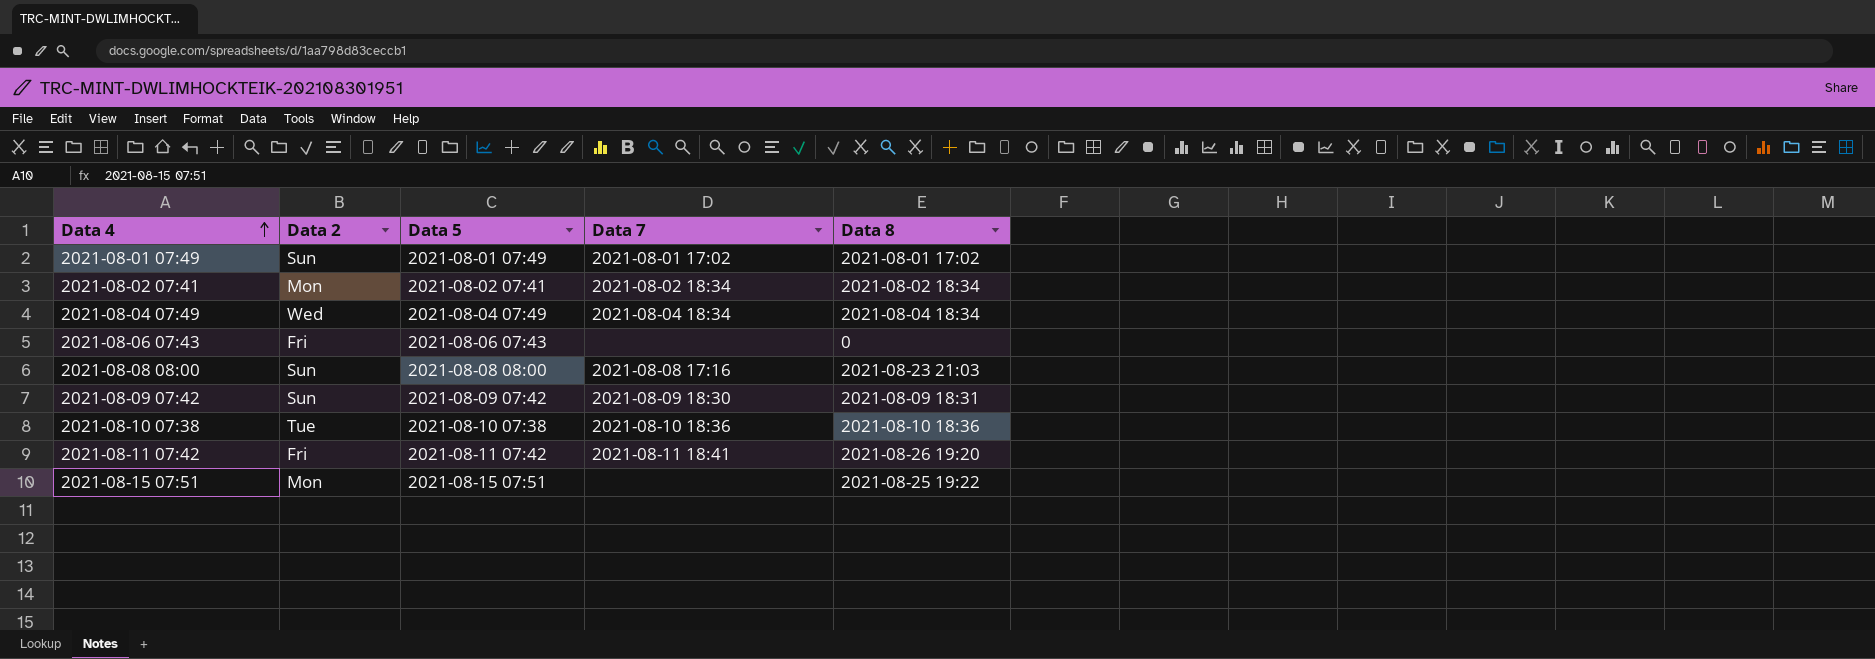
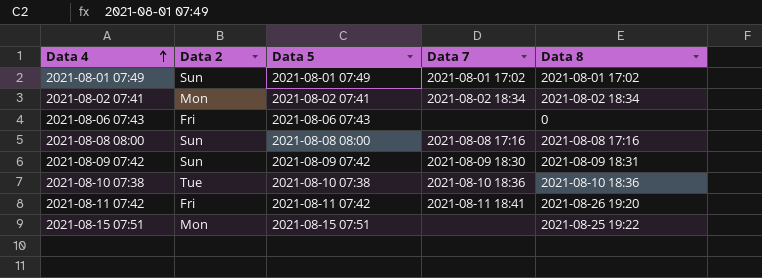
row 2021-08-04 07:49: Wed | 2021-08-04 07:49 | 2021-08-04 18:34 | 2021-08-04 18:34 -> none
2021-08-08 08:00 | Data 8: 2021-08-23 21:03 -> 2021-08-08 17:16

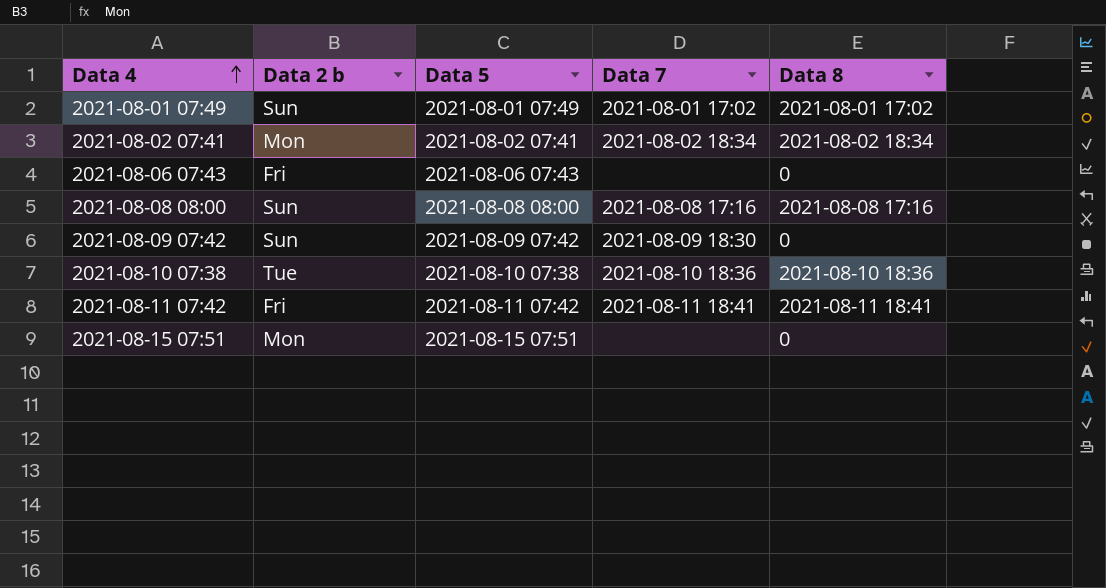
column name: Data 2 -> Data 2 b
2021-08-09 07:42 | Data 8: 2021-08-09 18:31 -> 0
2021-08-11 07:42 | Data 8: 2021-08-26 19:20 -> 2021-08-11 18:41
2021-08-15 07:51 | Data 8: 2021-08-25 19:22 -> 0

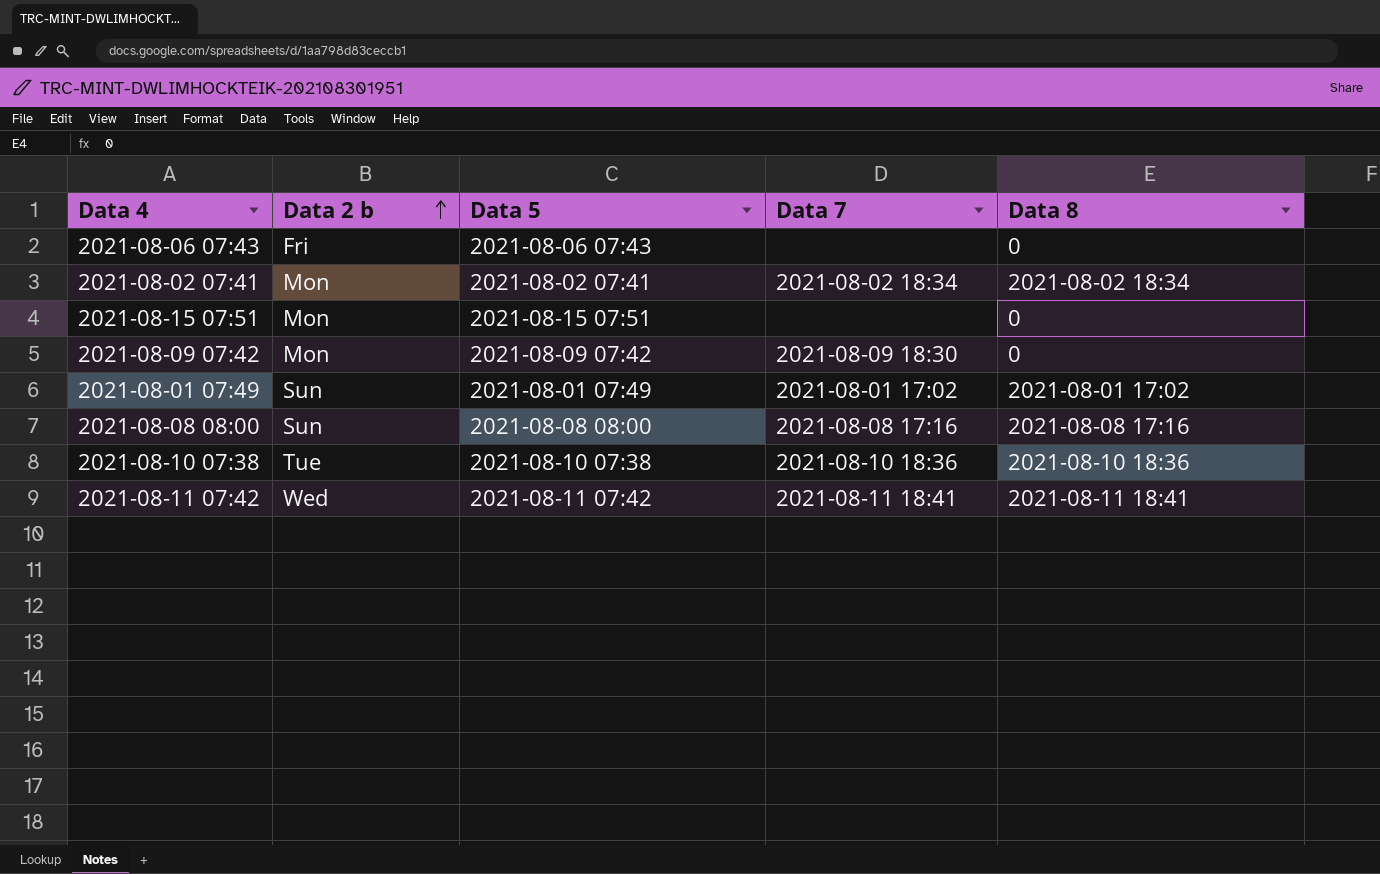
row order: Data 4 ascending -> Data 2 b ascending
2021-08-09 07:42 | Data 2 b: Sun -> Mon
2021-08-11 07:42 | Data 2 b: Fri -> Wed

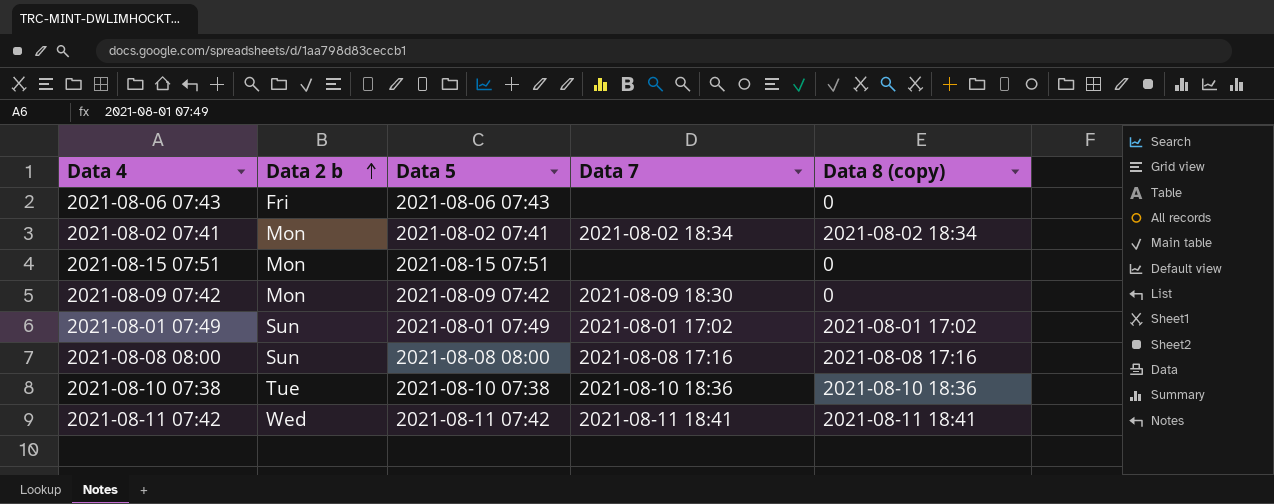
column name: Data 8 -> Data 8 (copy)

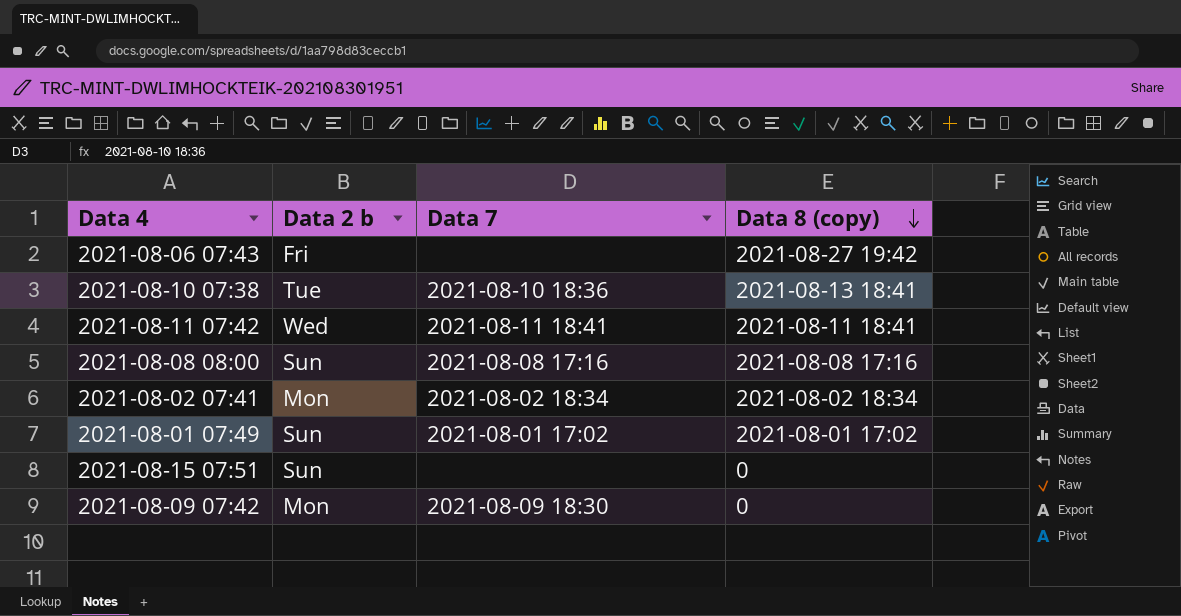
row order: Data 2 b ascending -> Data 8 (copy) descending
column Data 5 | position: 3 -> none
2021-08-06 07:43 | Data 8 (copy): 0 -> 2021-08-27 19:42
2021-08-10 07:38 | Data 8 (copy): 2021-08-10 18:36 -> 2021-08-13 18:41
2021-08-15 07:51 | Data 2 b: Mon -> Sun

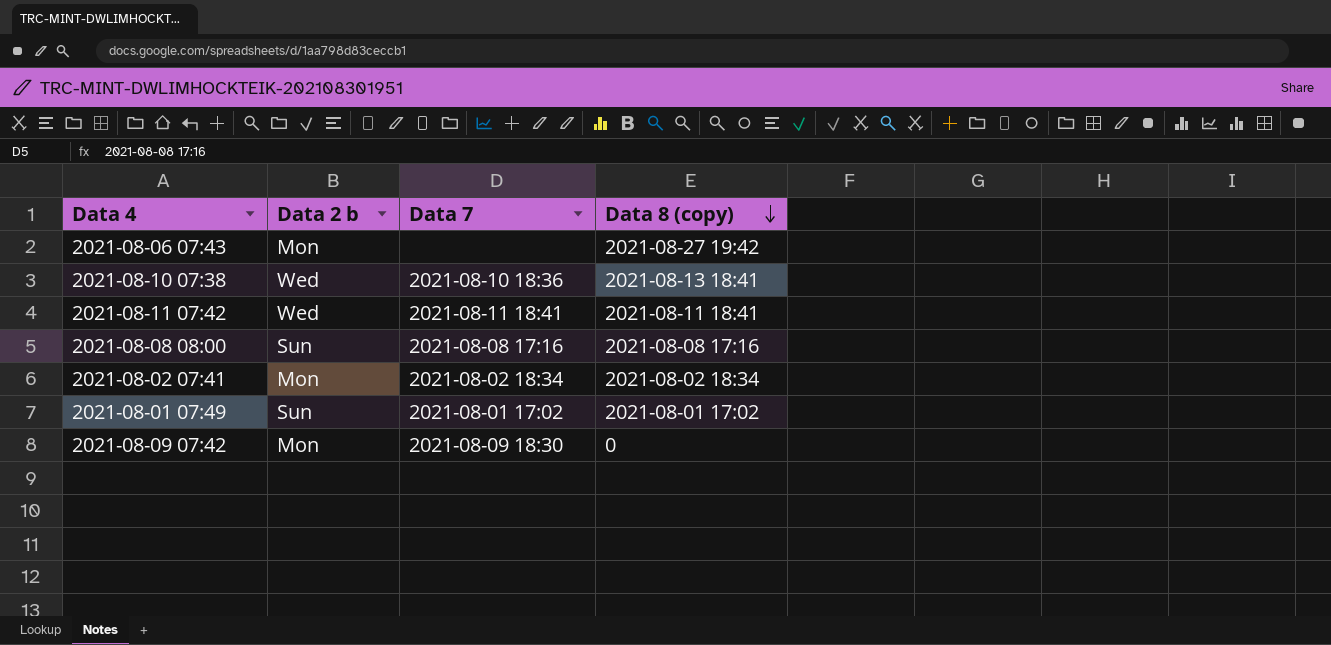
row 2021-08-15 07:51: Sun | none | 0 -> none
2021-08-06 07:43 | Data 2 b: Fri -> Mon
2021-08-10 07:38 | Data 2 b: Tue -> Wed

